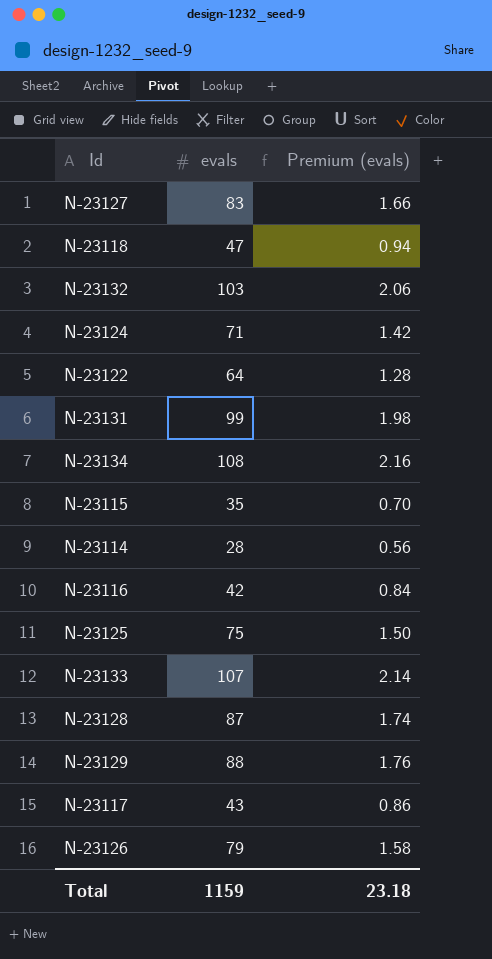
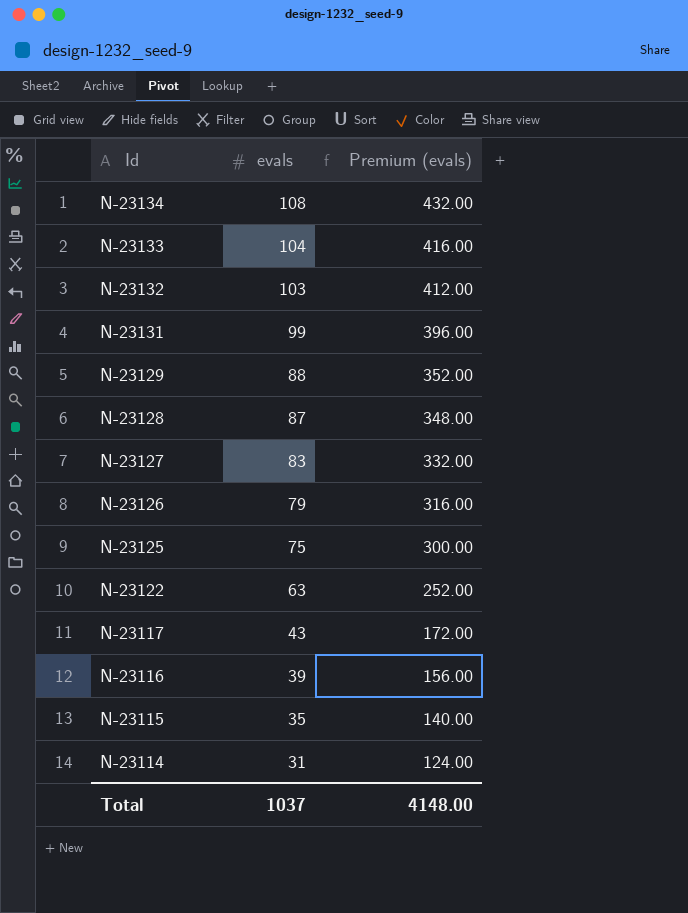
row order: none -> Id descending
column Premium (evals) | formula: [evals] * 0.02 -> [evals] * 4
row N-23118: 47 | 0.94 -> none
row N-23124: 71 | 1.42 -> none
N-23133 | evals: 107 -> 104
N-23122 | evals: 64 -> 63
N-23116 | evals: 42 -> 39
N-23114 | evals: 28 -> 31
Total | evals: 1159 -> 1037
Total | Premium (evals): 23.18 -> 4148.00

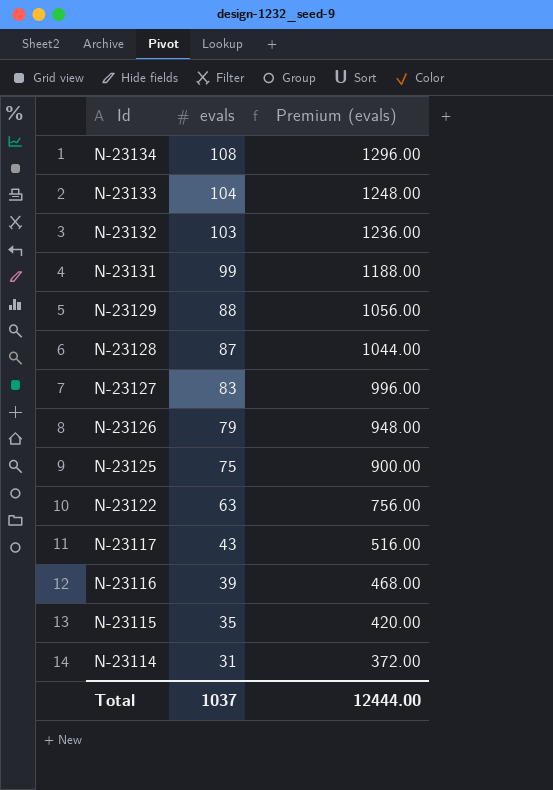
column Premium (evals) | formula: [evals] * 4 -> [evals] * 12
Total | Premium (evals): 4148.00 -> 12444.00

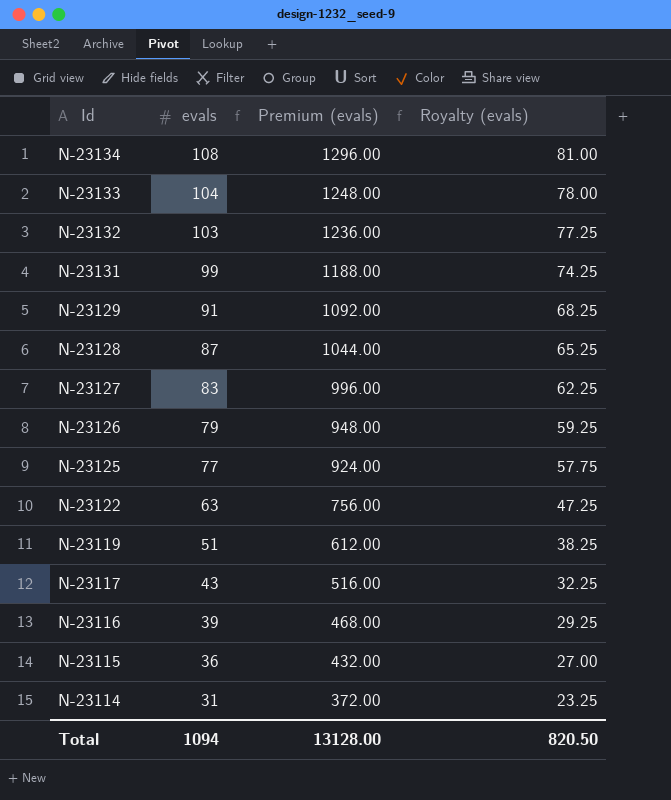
column Royalty (evals) | formula: none -> [evals] * 0.75
N-23129 | evals: 88 -> 91
N-23129 | Premium (evals): 1056.00 -> 1092.00
N-23125 | evals: 75 -> 77
N-23125 | Premium (evals): 900.00 -> 924.00
row N-23119: none -> 51 | 612.00 | 38.25
N-23115 | evals: 35 -> 36
N-23115 | Premium (evals): 420.00 -> 432.00
Total | evals: 1037 -> 1094
Total | Premium (evals): 12444.00 -> 13128.00

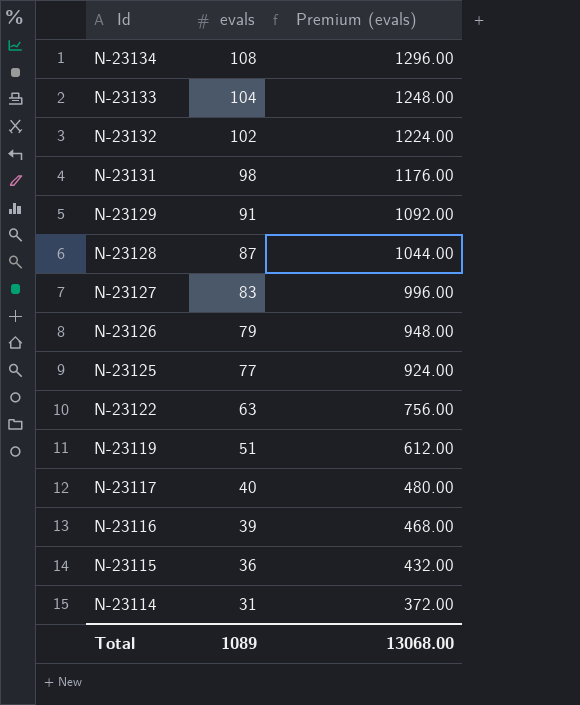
column Royalty (evals) | formula: [evals] * 0.75 -> none
N-23132 | evals: 103 -> 102
N-23132 | Premium (evals): 1236.00 -> 1224.00
N-23131 | evals: 99 -> 98
N-23131 | Premium (evals): 1188.00 -> 1176.00
N-23117 | evals: 43 -> 40
N-23117 | Premium (evals): 516.00 -> 480.00
Total | evals: 1094 -> 1089
Total | Premium (evals): 13128.00 -> 13068.00

